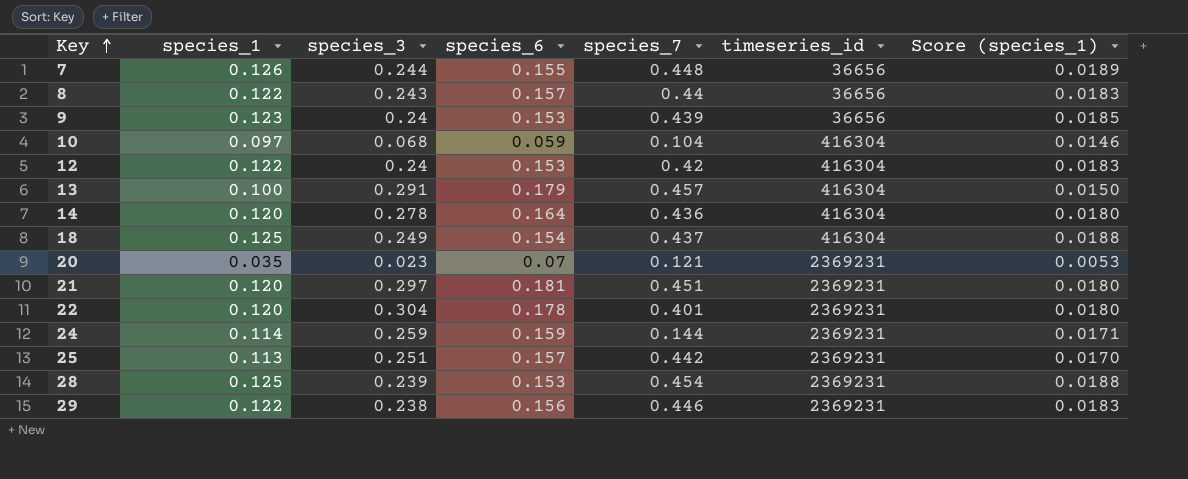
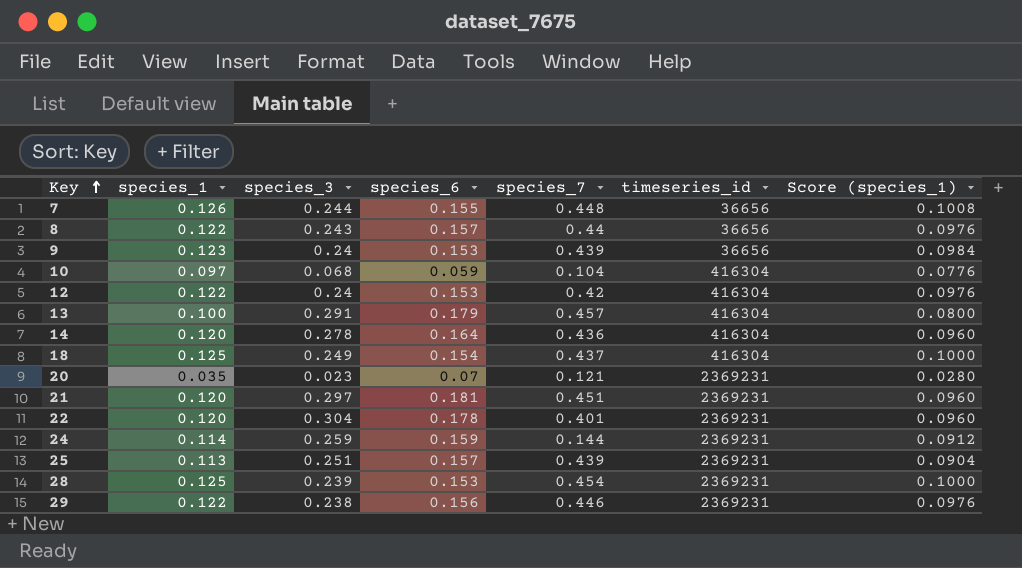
column Score (species_1) | formula: [species_1] * 0.15 -> [species_1] * 0.8
25 | species_7: 0.442 -> 0.439

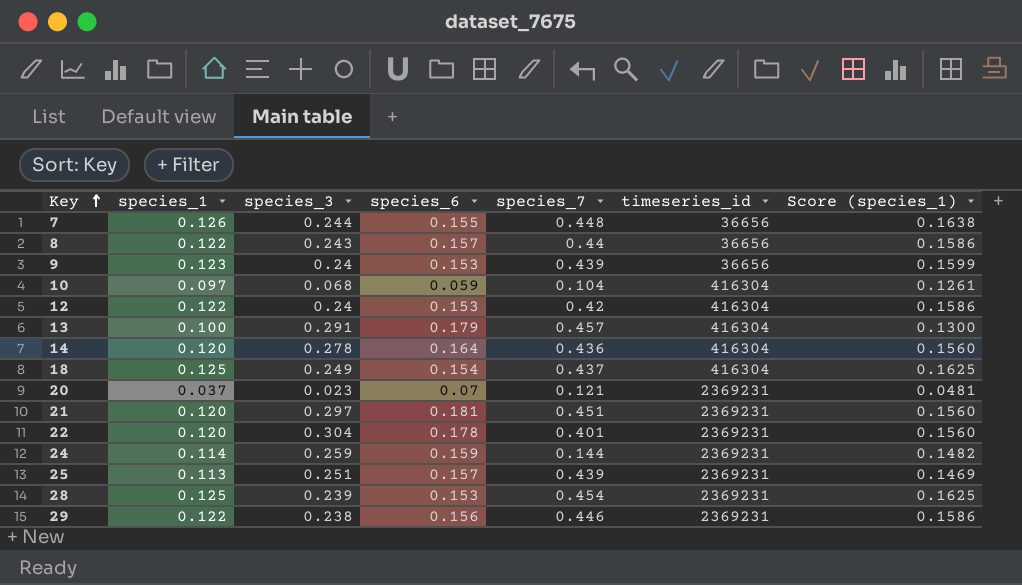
column Score (species_1) | formula: [species_1] * 0.8 -> [species_1] * 1.3
20 | species_1: 0.035 -> 0.037

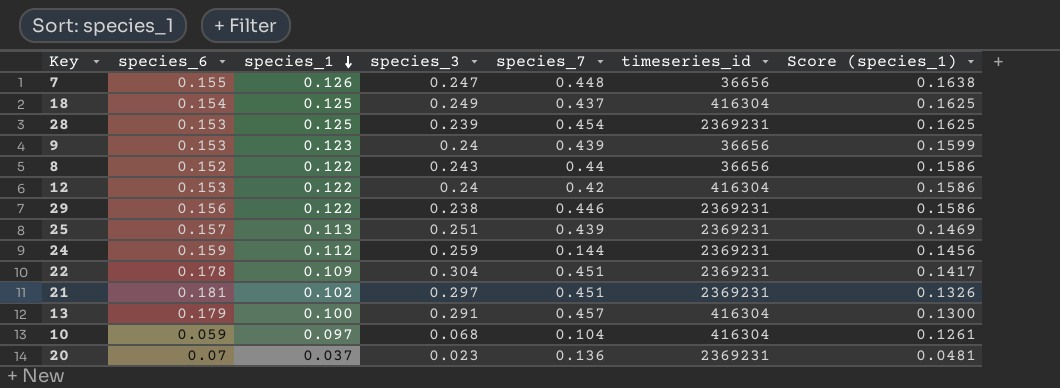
row order: Key ascending -> species_1 descending
column species_6 | position: 4 -> 2
row 14: 0.120 | 0.278 | 0.164 | 0.436 | 416304 | 0.1560 -> none
7 | species_3: 0.244 -> 0.247
8 | species_6: 0.157 -> 0.152
24 | species_1: 0.114 -> 0.112
24 | Score (species_1): 0.1482 -> 0.1456
22 | species_1: 0.120 -> 0.109
22 | species_7: 0.401 -> 0.451
22 | Score (species_1): 0.1560 -> 0.1417
21 | species_1: 0.120 -> 0.102
21 | Score (species_1): 0.1560 -> 0.1326
20 | species_7: 0.121 -> 0.136

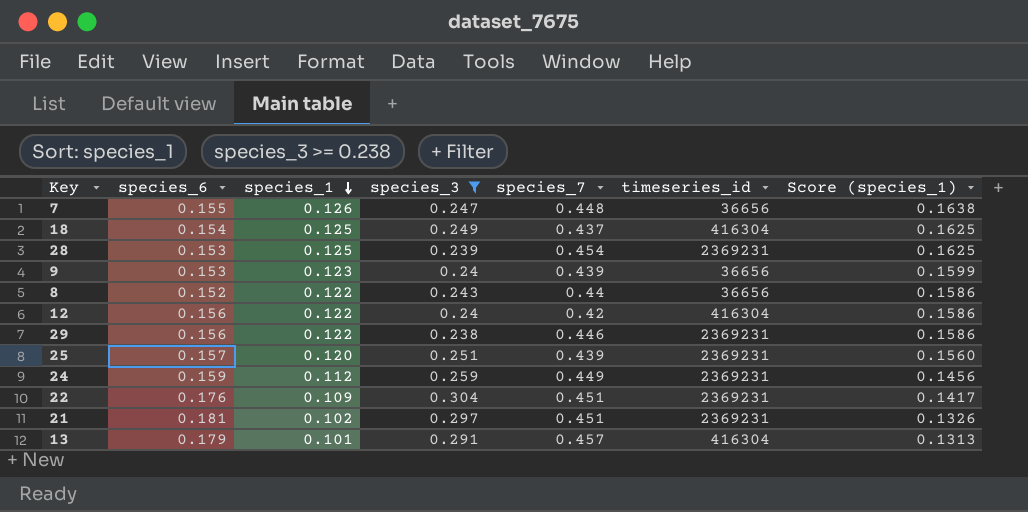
filter: none -> species_3 >= 0.238
12 | species_6: 0.153 -> 0.156
25 | species_1: 0.113 -> 0.120
25 | Score (species_1): 0.1469 -> 0.1560
24 | species_7: 0.144 -> 0.449
22 | species_6: 0.178 -> 0.176
13 | species_1: 0.100 -> 0.101
13 | Score (species_1): 0.1300 -> 0.1313

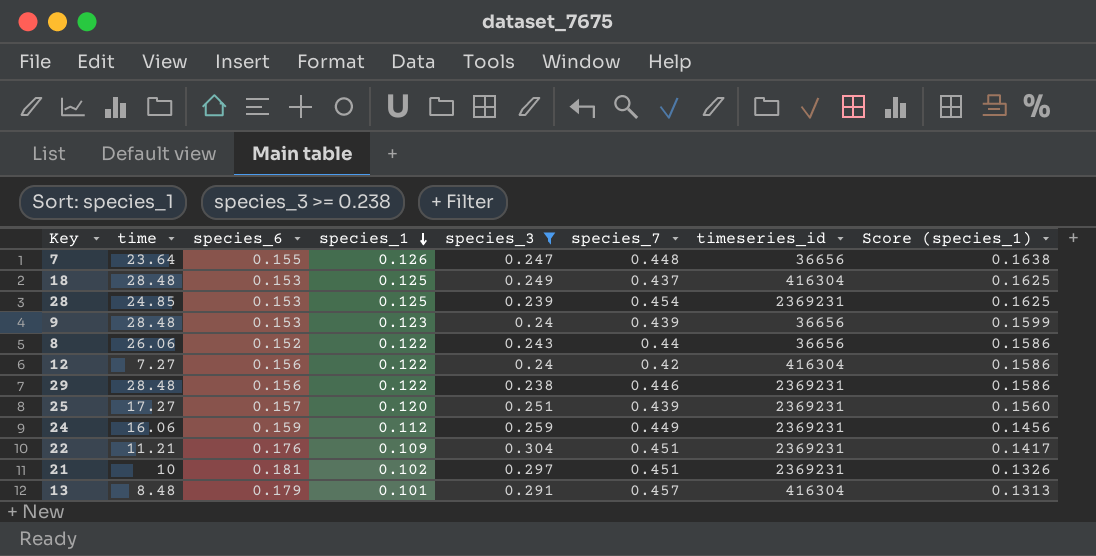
column time | position: none -> 2
18 | species_6: 0.154 -> 0.153

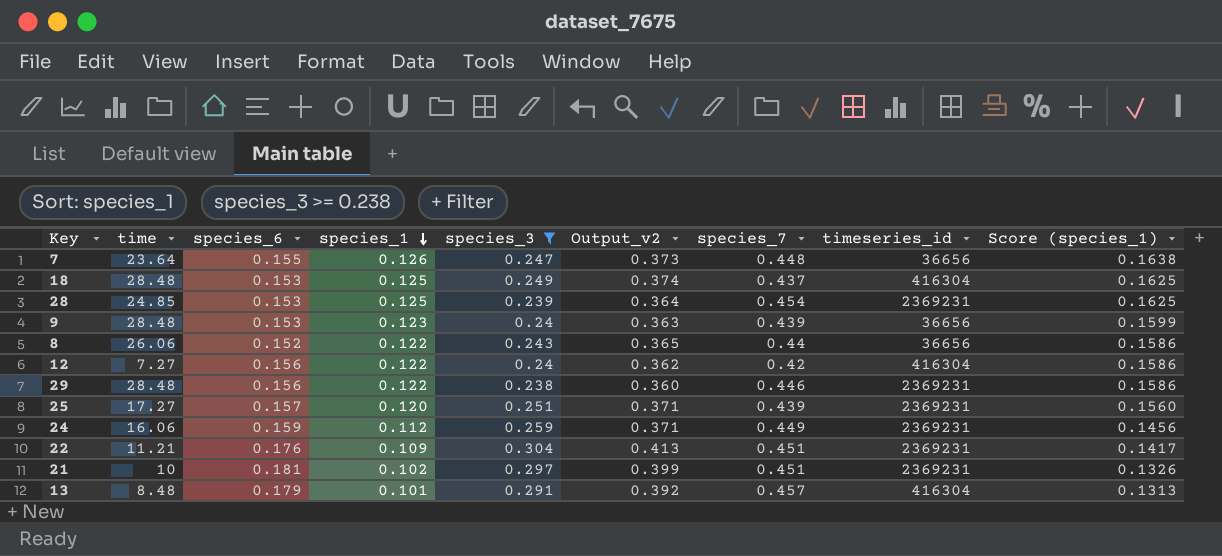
column Output_v2 | formula: none -> [species_1] + [species_3]

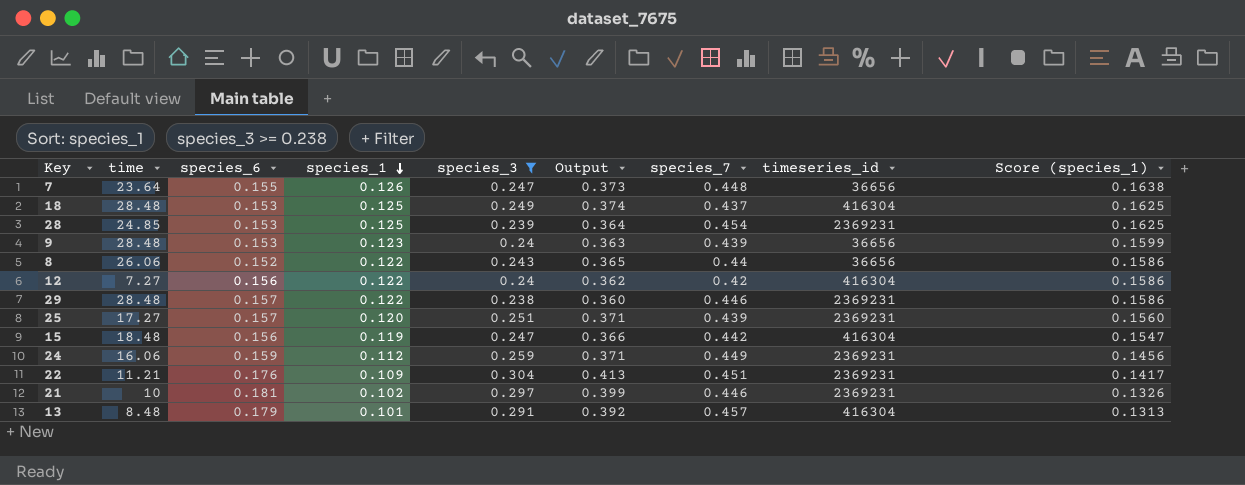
column name: Output_v2 -> Output
29 | species_6: 0.156 -> 0.157
row 15: none -> 18.48 | 0.156 | 0.119 | 0.247 | 0.366 | 0.442 | 416304 | 0.1547
21 | species_7: 0.451 -> 0.446

